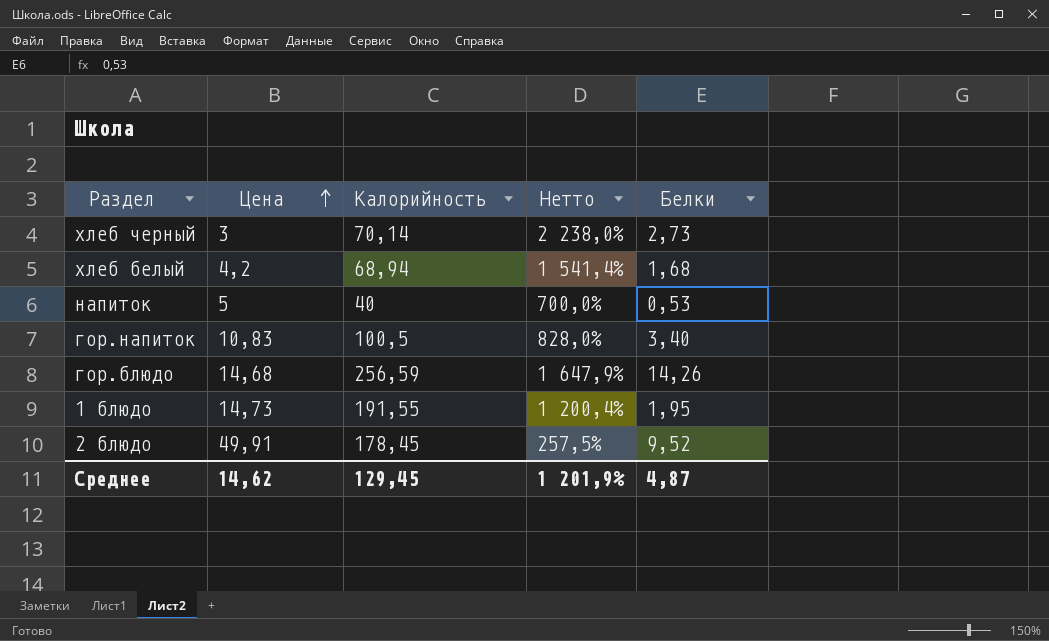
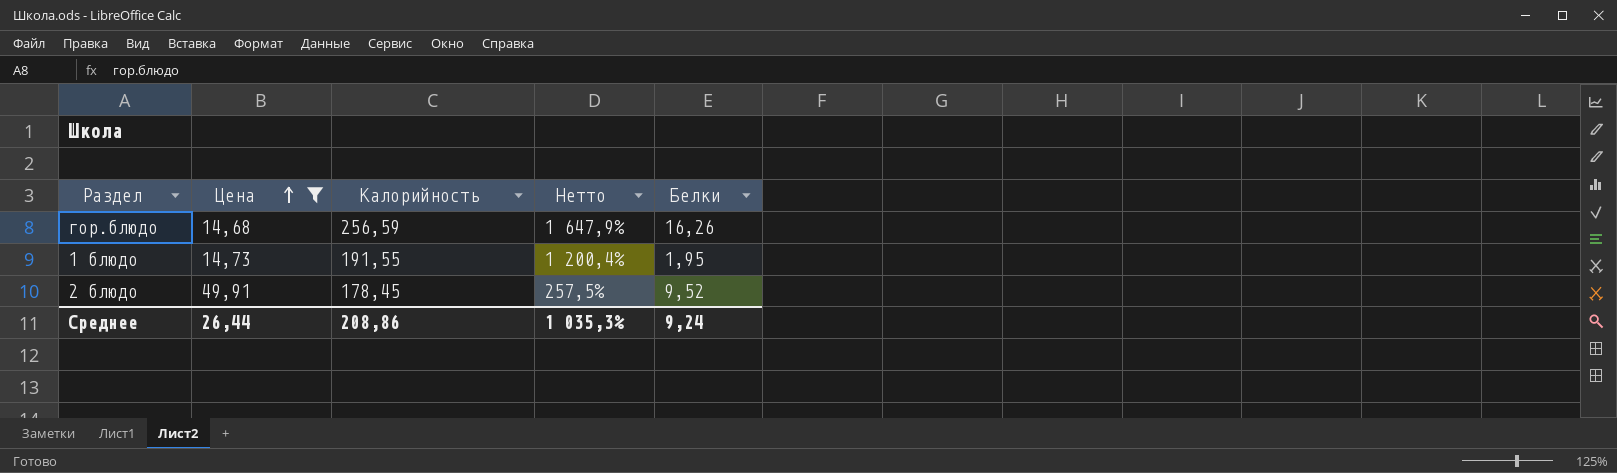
filter: none -> Цена >= 14,68
гор.блюдо | Белки: 14,26 -> 16,26
Среднее | Цена: 14,62 -> 26,44
Среднее | Калорийность: 129,45 -> 208,86
Среднее | Нетто: 1 201,9% -> 1 035,3%
Среднее | Белки: 4,87 -> 9,24

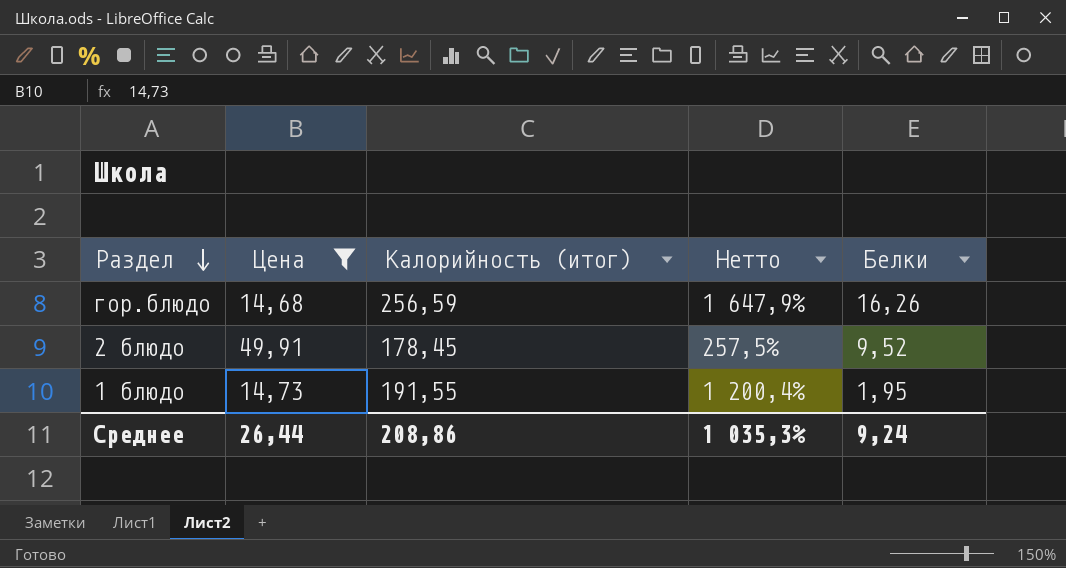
row order: Цена ascending -> Раздел descending
column name: Калорийность -> Калорийность (итог)

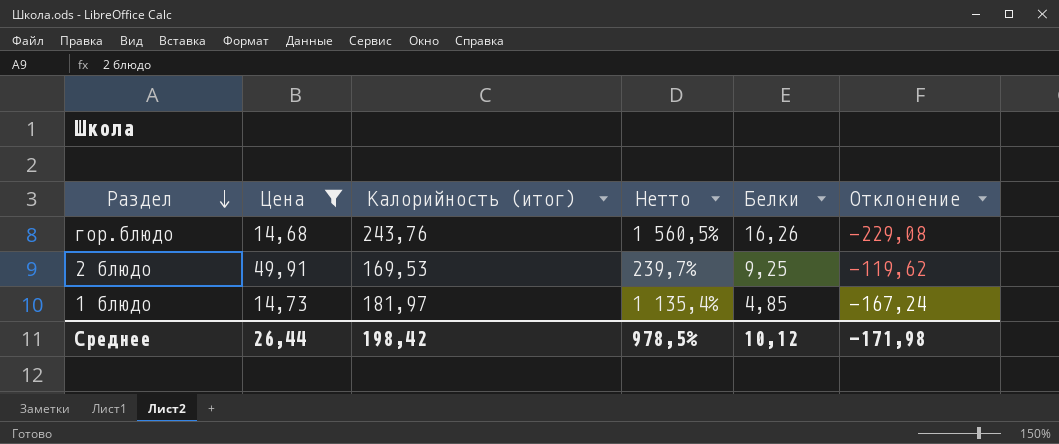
column Отклонение | formula: none -> [Цена] - [Калорийность (итог)]
гор.блюдо | Калорийность (итог): 256,59 -> 243,76
гор.блюдо | Нетто: 1 647,9% -> 1 560,5%
2 блюдо | Калорийность (итог): 178,45 -> 169,53
2 блюдо | Нетто: 257,5% -> 239,7%
2 блюдо | Белки: 9,52 -> 9,25
1 блюдо | Калорийность (итог): 191,55 -> 181,97
1 блюдо | Нетто: 1 200,4% -> 1 135,4%
1 блюдо | Белки: 1,95 -> 4,85
Среднее | Калорийность (итог): 208,86 -> 198,42
Среднее | Нетто: 1 035,3% -> 978,5%
Среднее | Белки: 9,24 -> 10,12

